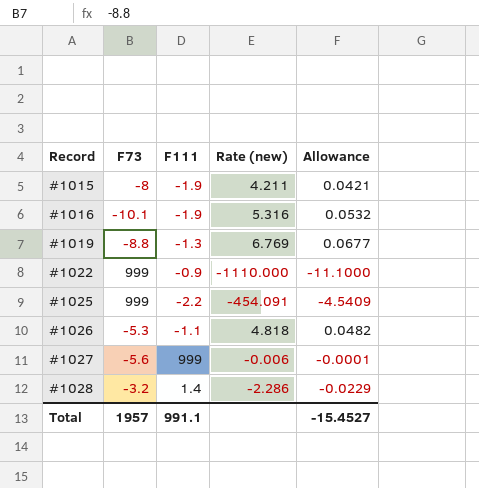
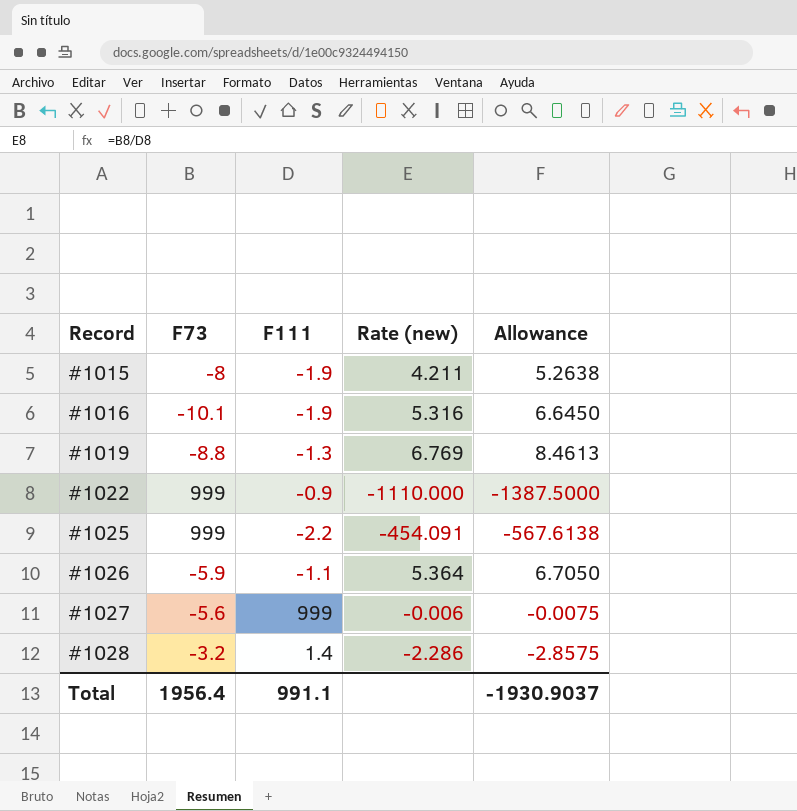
column Allowance | formula: [Rate (new)] * 0.01 -> [Rate (new)] * 1.25
#1026 | F73: -5.3 -> -5.9
#1026 | Rate (new): 4.818 -> 5.364
Total | F73: 1957 -> 1956.4
Total | Allowance: -15.4527 -> -1930.9037

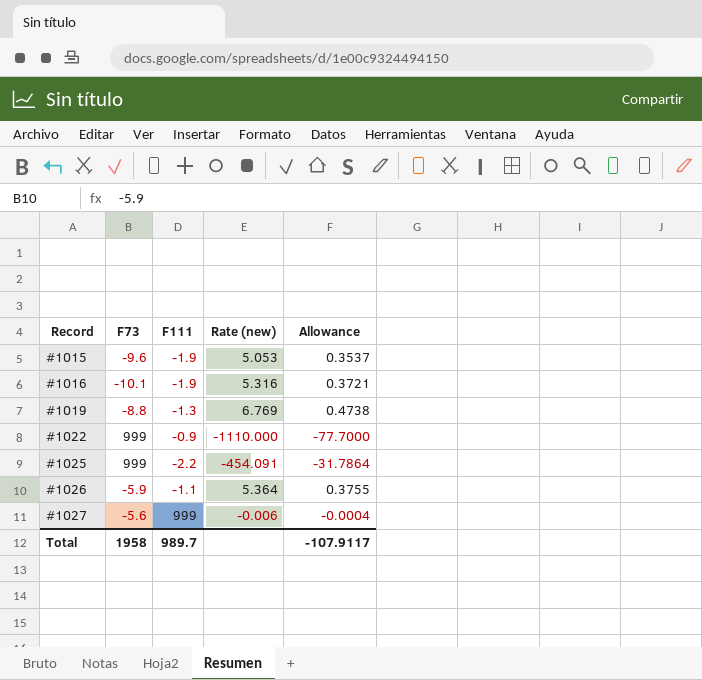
column Allowance | formula: [Rate (new)] * 1.25 -> [Rate (new)] * 0.07
row #1028: -3.2 | 1.4 | -2.286 | -2.8575 -> none
#1015 | F73: -8 -> -9.6
#1015 | Rate (new): 4.211 -> 5.053
Total | F73: 1956.4 -> 1958
Total | F111: 991.1 -> 989.7
Total | Allowance: -1930.9037 -> -107.9117

